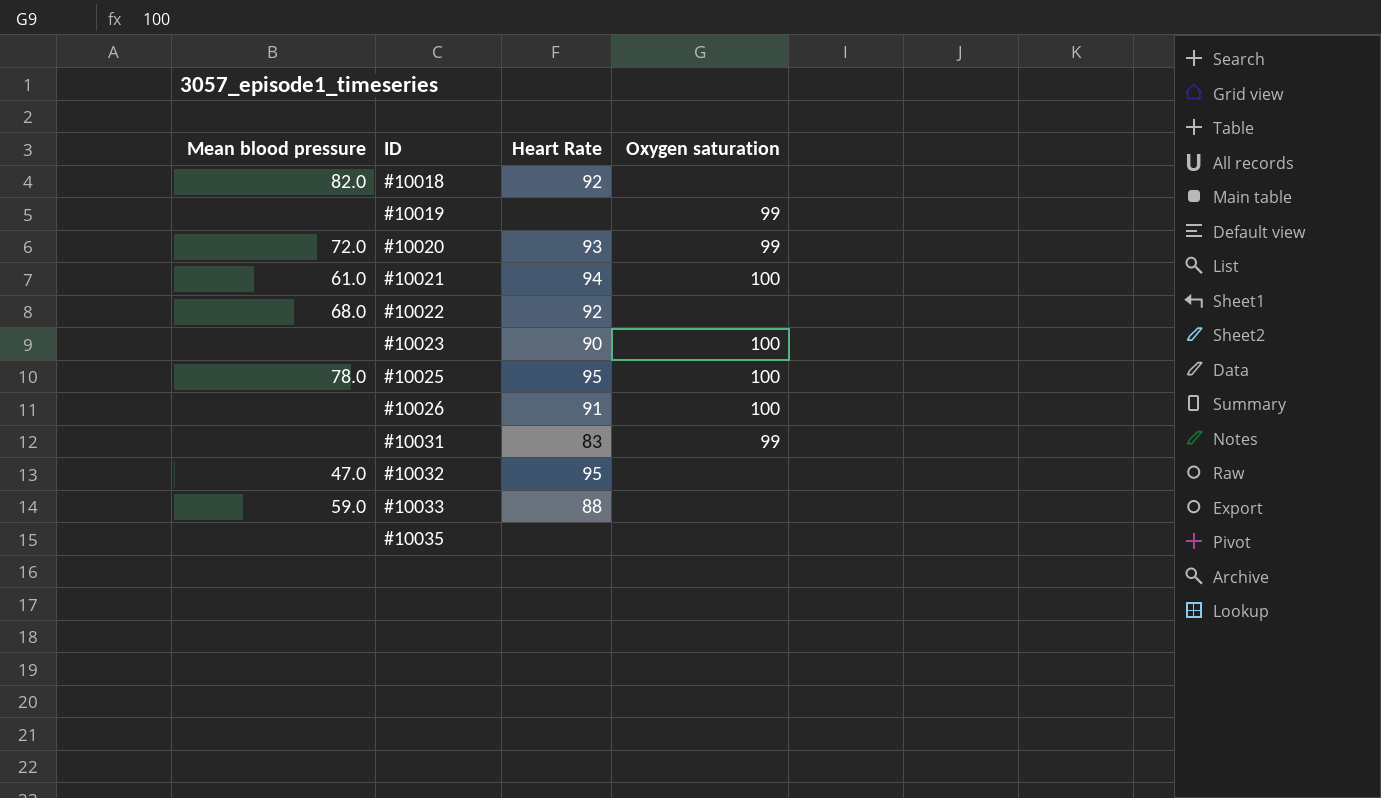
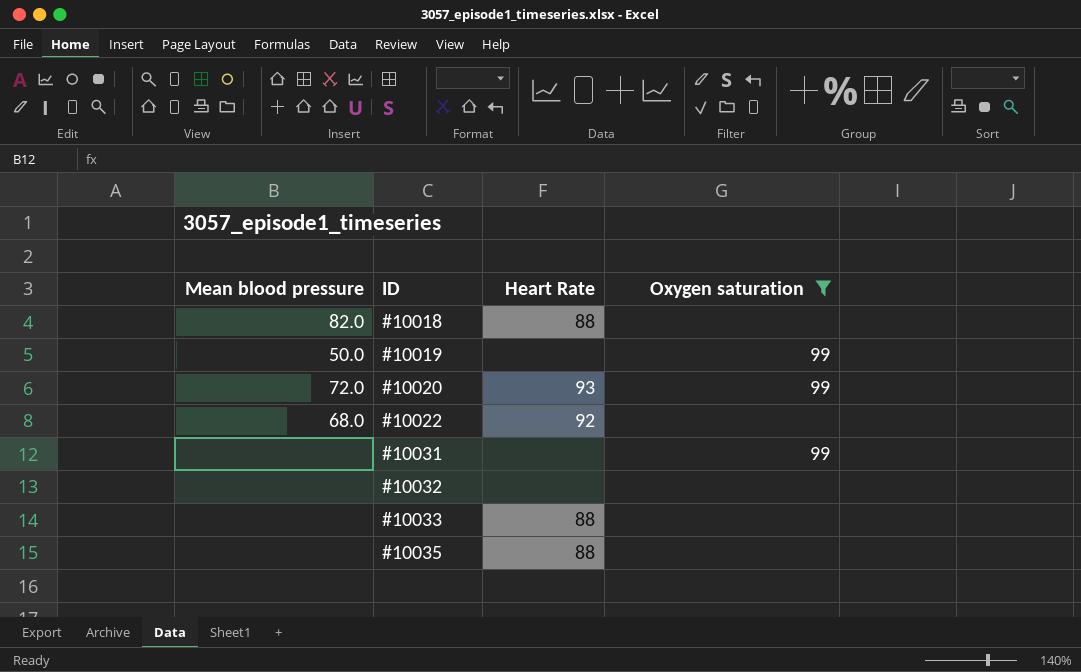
filter: none -> Oxygen saturation != 100
#10018 | Heart Rate: 92 -> 88
#10019 | Mean blood pressure: none -> 50.0
#10031 | Heart Rate: 83 -> none
#10032 | Mean blood pressure: 47.0 -> none
#10032 | Heart Rate: 95 -> none
#10033 | Mean blood pressure: 59.0 -> none
#10035 | Heart Rate: none -> 88

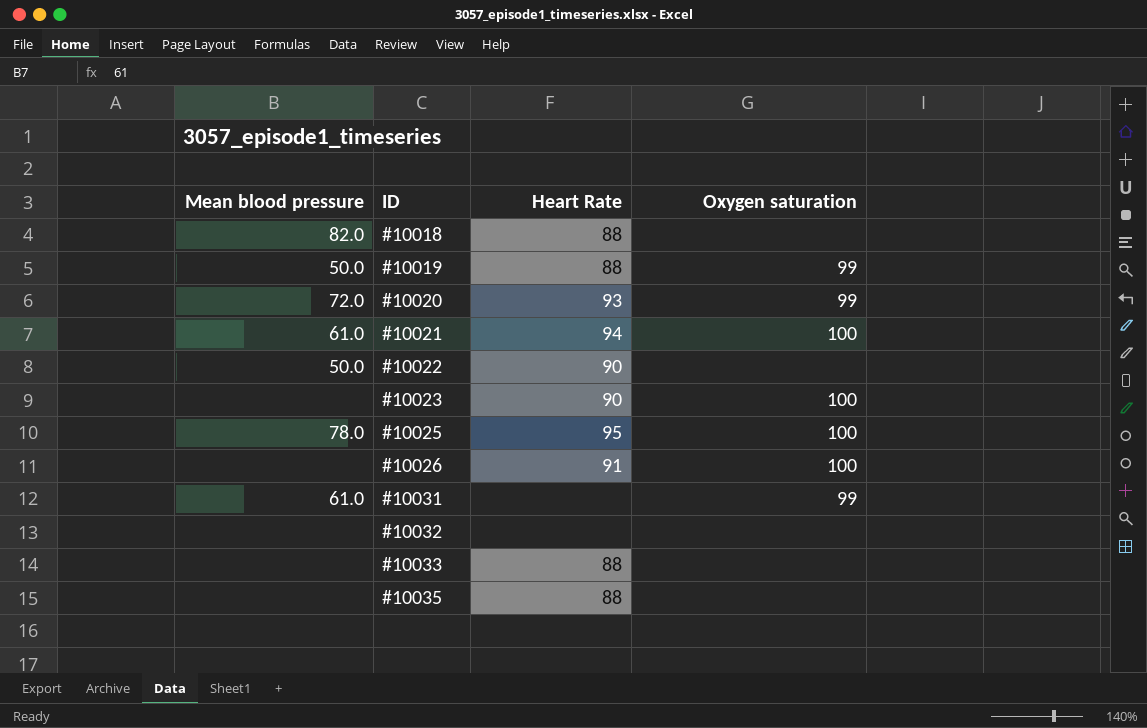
filter: Oxygen saturation != 100 -> none
#10019 | Heart Rate: none -> 88
#10022 | Mean blood pressure: 68.0 -> 50.0
#10022 | Heart Rate: 92 -> 90
#10031 | Mean blood pressure: none -> 61.0

